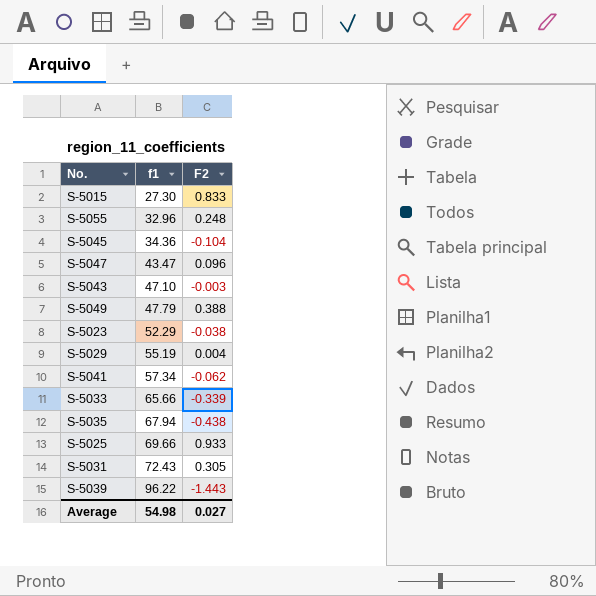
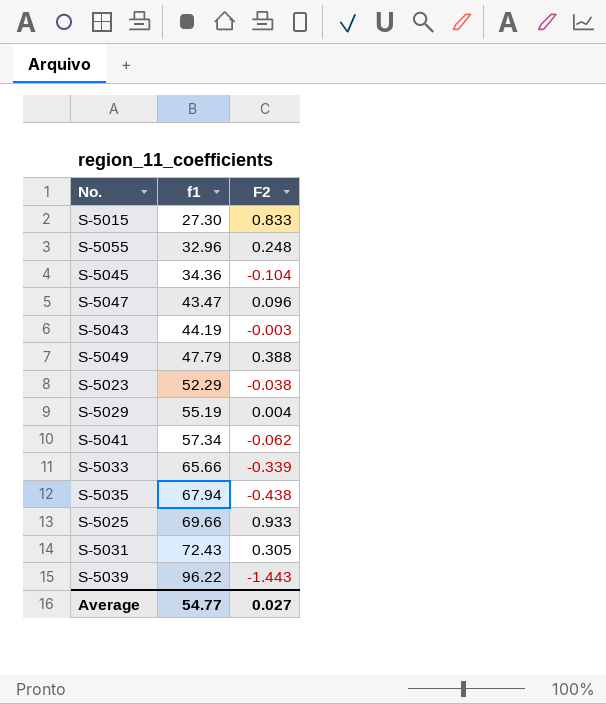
S-5043 | f1: 47.10 -> 44.19
Average | f1: 54.98 -> 54.77

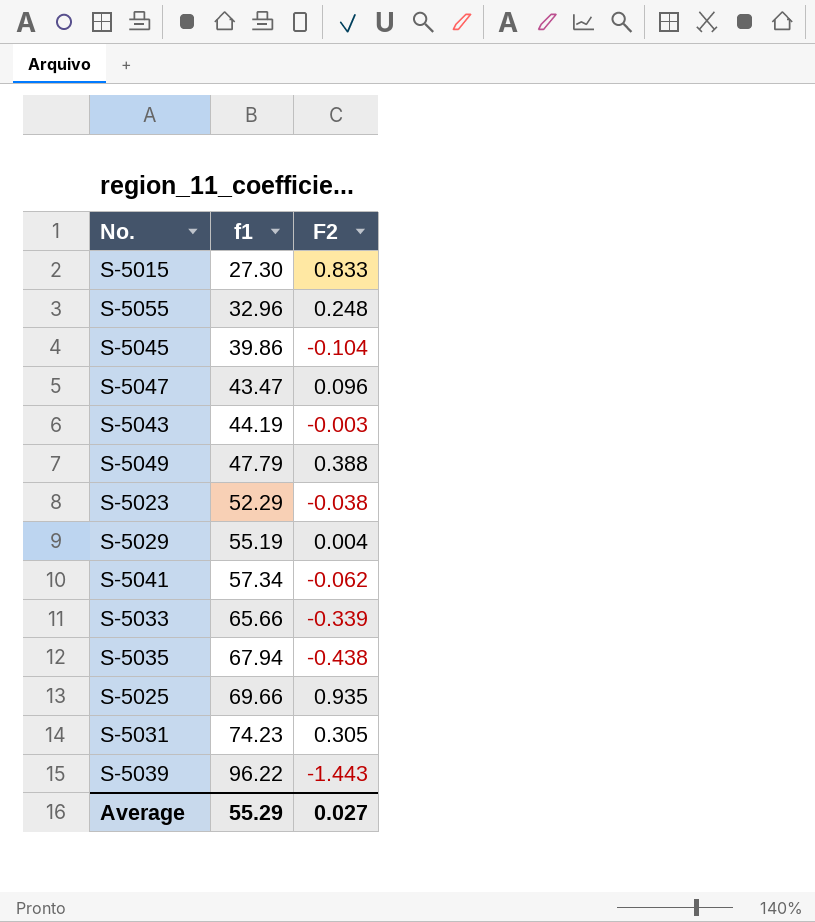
S-5045 | f1: 34.36 -> 39.86
S-5025 | F2: 0.933 -> 0.935
S-5031 | f1: 72.43 -> 74.23
Average | f1: 54.77 -> 55.29

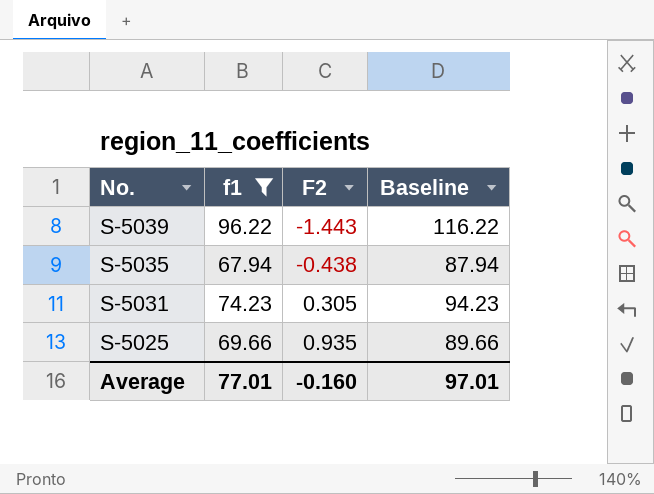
filter: none -> f1 >= 67.94
row order: f1 ascending -> No. descending
column Baseline | formula: none -> [f1] + 20
Average | f1: 55.29 -> 77.01
Average | F2: 0.027 -> -0.160

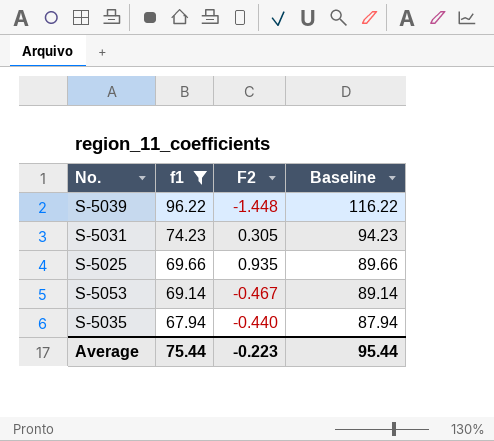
row order: No. descending -> f1 descending
S-5039 | F2: -1.443 -> -1.448
row S-5053: none -> 69.14 | -0.467 | 89.14
S-5035 | F2: -0.438 -> -0.440
Average | f1: 77.01 -> 75.44
Average | F2: -0.160 -> -0.223
Average | Baseline: 97.01 -> 95.44

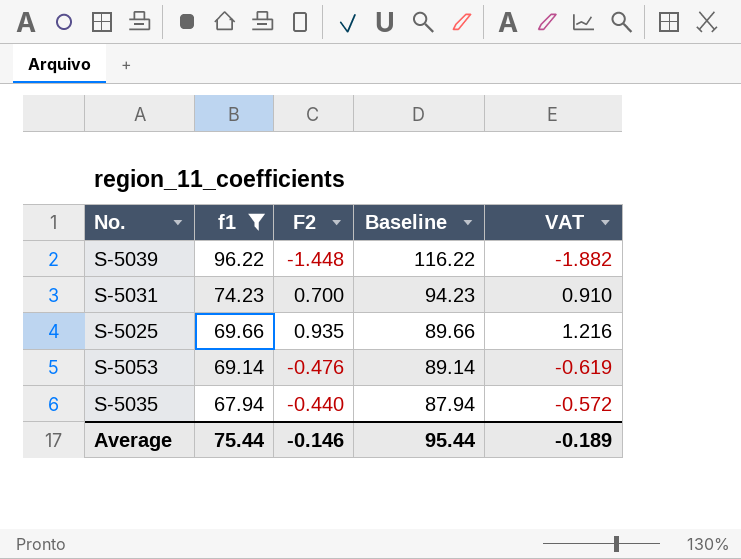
column VAT | formula: none -> [F2] * 1.3
S-5031 | F2: 0.305 -> 0.700
S-5053 | F2: -0.467 -> -0.476
Average | F2: -0.223 -> -0.146

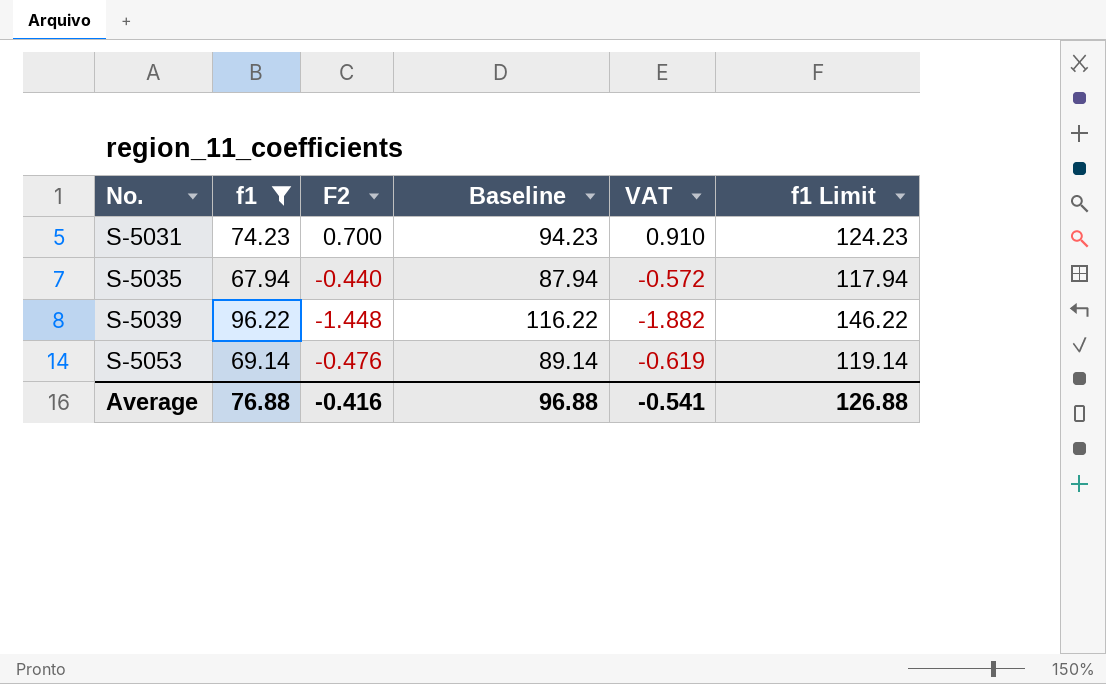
row order: f1 descending -> No. ascending
column f1 Limit | formula: none -> [f1] + 50
row S-5025: 69.66 | 0.935 | 89.66 | 1.216 -> none
Average | f1: 75.44 -> 76.88
Average | F2: -0.146 -> -0.416
Average | Baseline: 95.44 -> 96.88
Average | VAT: -0.189 -> -0.541

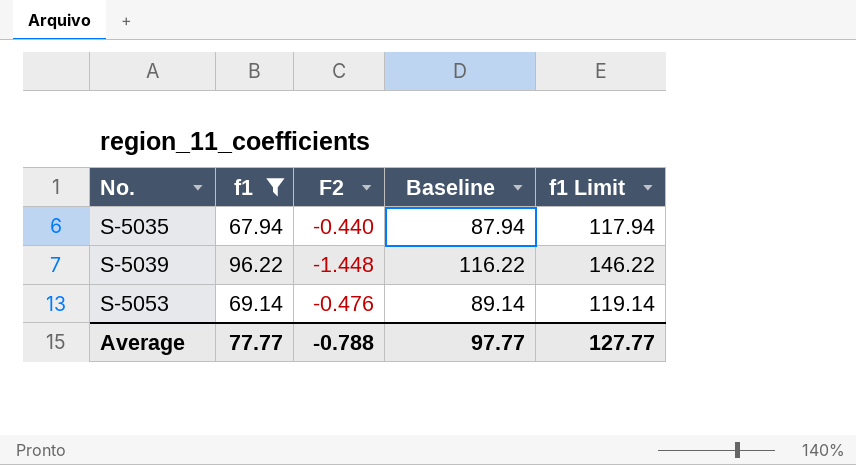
column VAT | formula: [F2] * 1.3 -> none
row S-5031: 74.23 | 0.700 | 94.23 | 0.910 | 124.23 -> none
Average | f1: 76.88 -> 77.77
Average | F2: -0.416 -> -0.788
Average | Baseline: 96.88 -> 97.77
Average | f1 Limit: 126.88 -> 127.77

